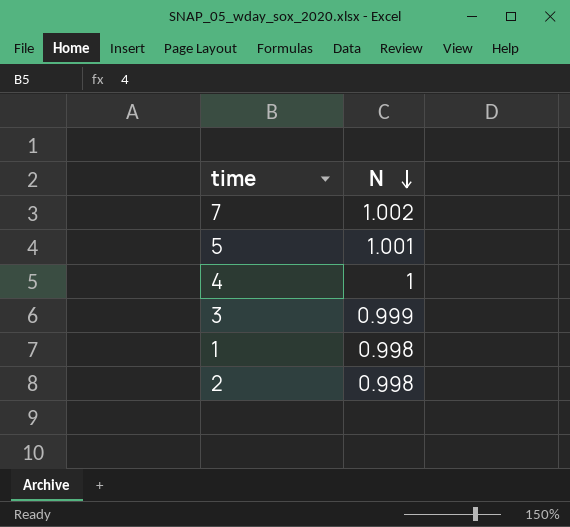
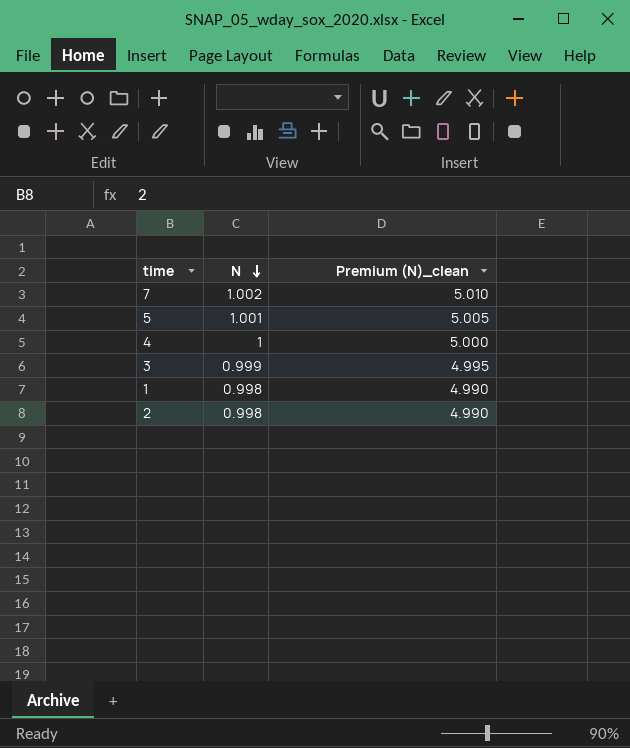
column Premium (N)_clean | formula: none -> [N] * 5

